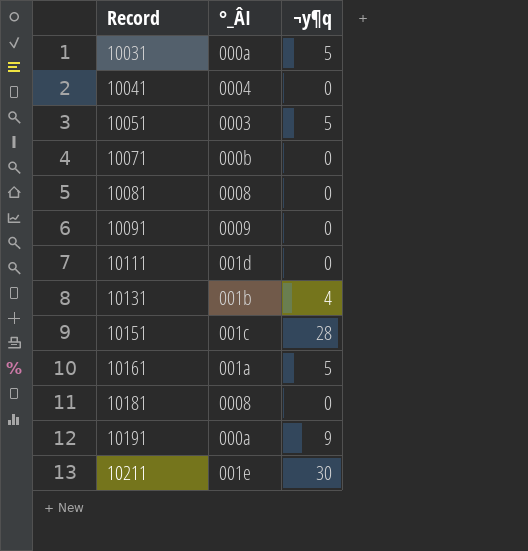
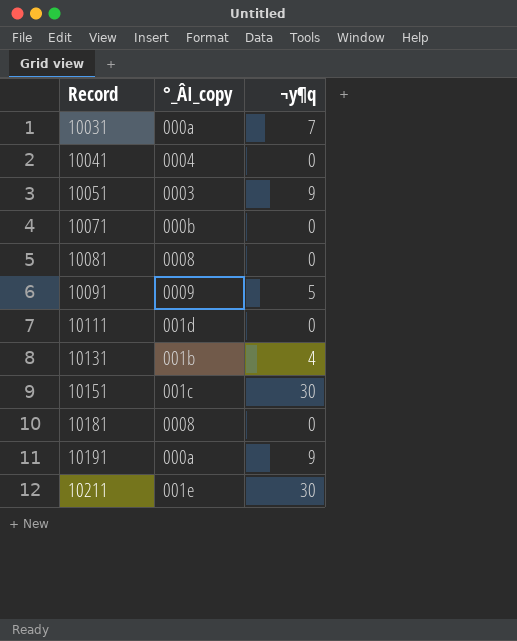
column name: °_ÂI -> °_ÂI_copy
row 10161: 001a | 5 -> none
10031 | ¬y¶q: 5 -> 7
10051 | ¬y¶q: 5 -> 9
10091 | ¬y¶q: 0 -> 5
10151 | ¬y¶q: 28 -> 30

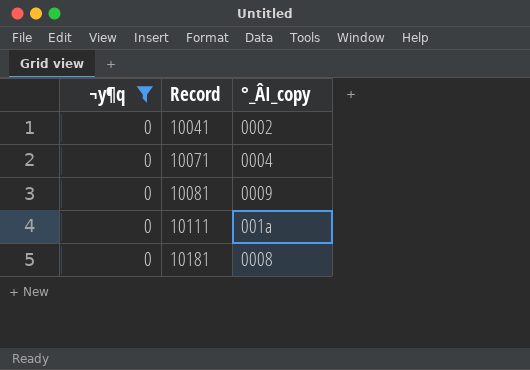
filter: none -> ¬y¶q = 0
column ¬y¶q | position: 3 -> 1
10041 | °_ÂI_copy: 0004 -> 0002
10071 | °_ÂI_copy: 000b -> 0004
10081 | °_ÂI_copy: 0008 -> 0009
10111 | °_ÂI_copy: 001d -> 001a

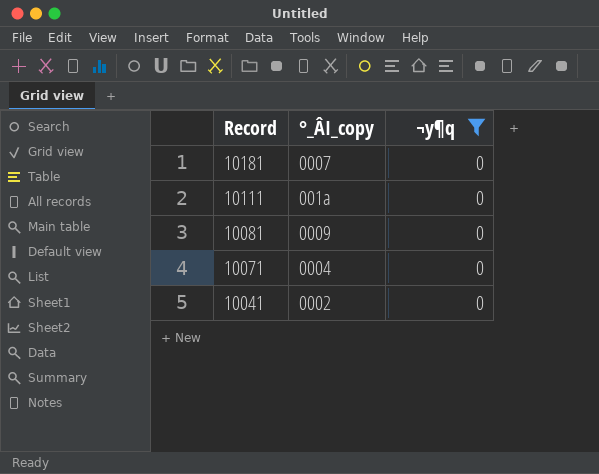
row order: Record ascending -> Record descending
column ¬y¶q | position: 1 -> 3
10181 | °_ÂI_copy: 0008 -> 0007

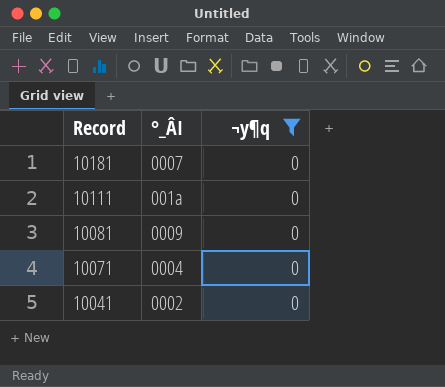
column name: °_ÂI_copy -> °_ÂI

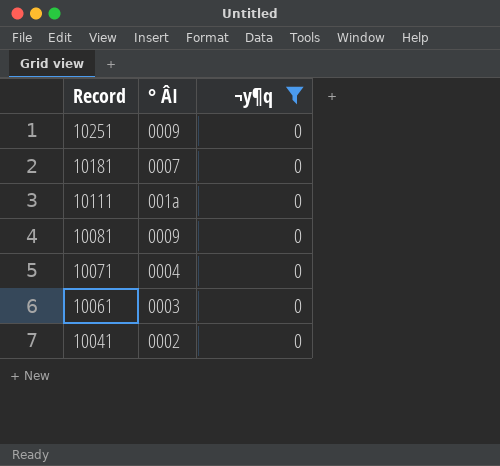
column name: °_ÂI -> ° ÂI
row 10251: none -> 0009 | 0
row 10061: none -> 0003 | 0

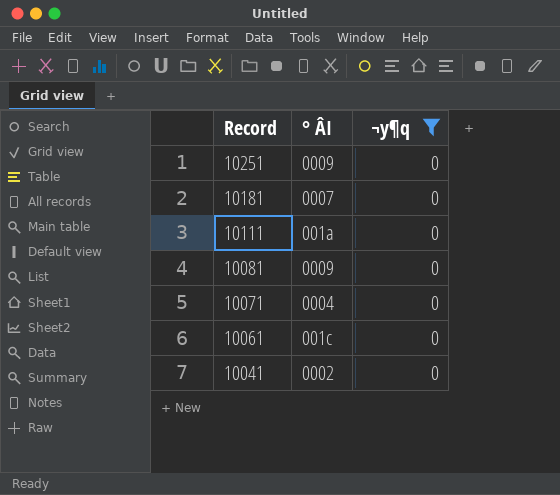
10061 | ° ÂI: 0003 -> 001c

